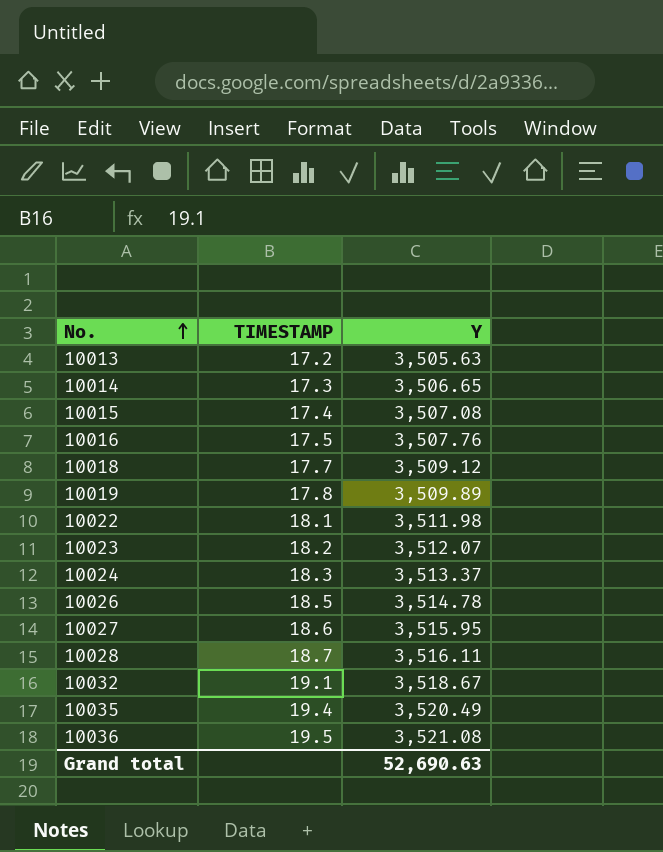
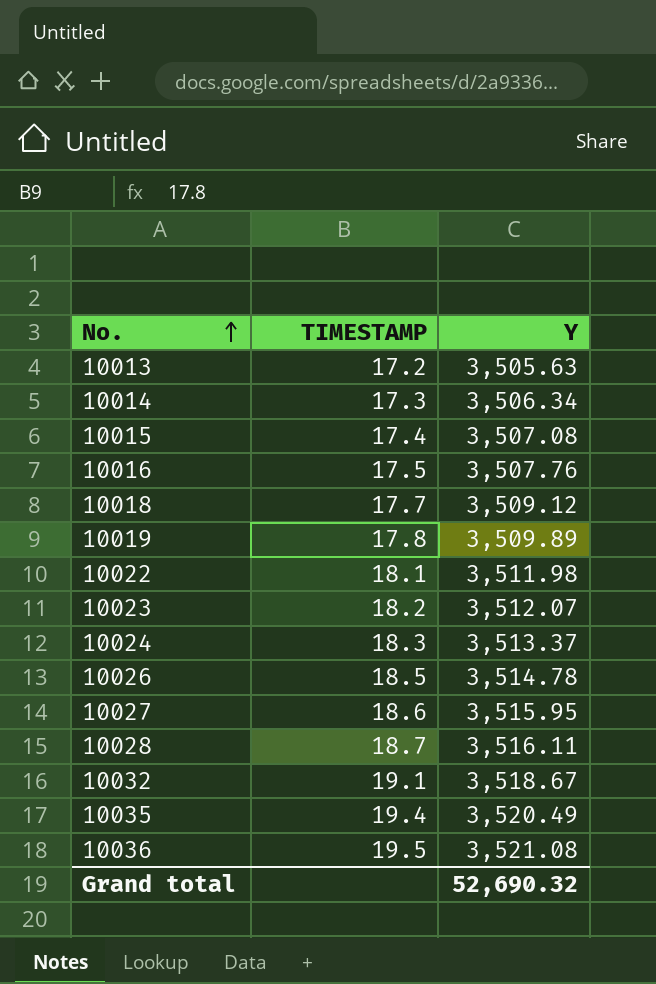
10014 | Y: 3,506.65 -> 3,506.34
Grand total | Y: 52,690.63 -> 52,690.32

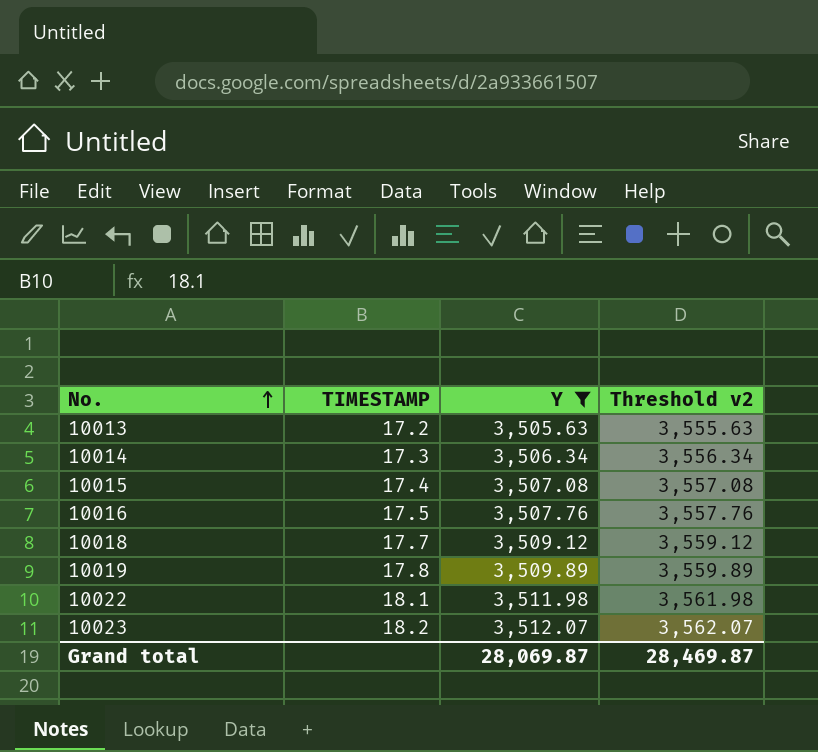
filter: none -> Y <= 3,512.07
column Threshold v2 | formula: none -> [Y] + 50
Grand total | Y: 52,690.32 -> 28,069.87

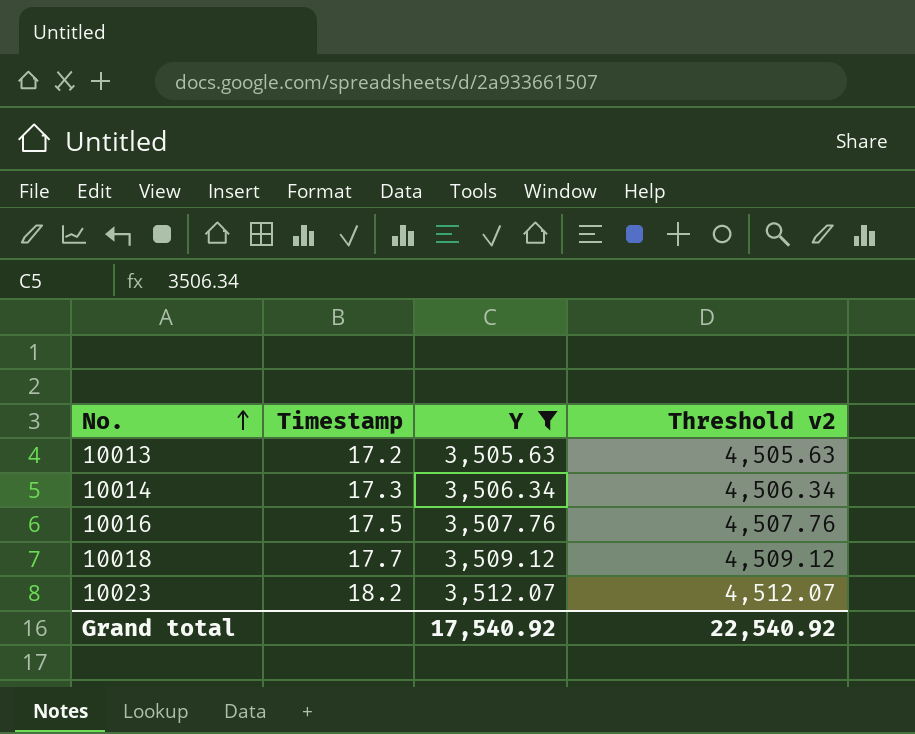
column name: TIMESTAMP -> Timestamp
column Threshold v2 | formula: [Y] + 50 -> [Y] + 1000
row 10015: 17.4 | 3,507.08 | 3,557.08 -> none
row 10019: 17.8 | 3,509.89 | 3,559.89 -> none
row 10022: 18.1 | 3,511.98 | 3,561.98 -> none
Grand total | Y: 28,069.87 -> 17,540.92
Grand total | Threshold v2: 28,469.87 -> 22,540.92

